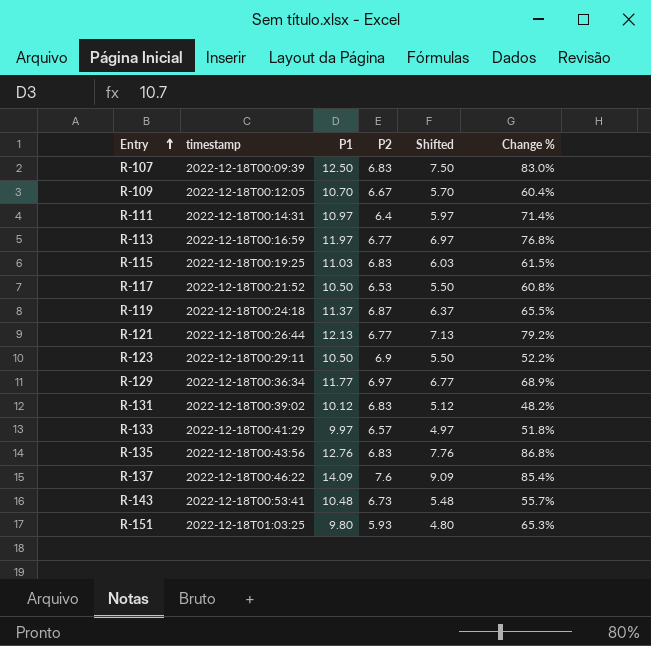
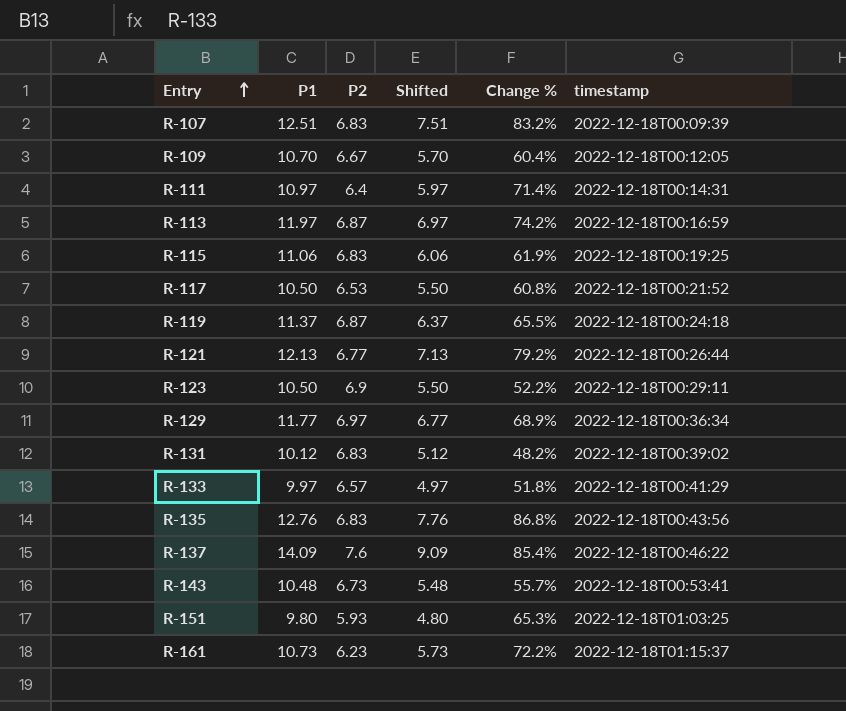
column timestamp | position: 2 -> 6
R-107 | P1: 12.50 -> 12.51
R-107 | Shifted: 7.50 -> 7.51
R-107 | Change %: 83.0% -> 83.2%
R-113 | P2: 6.77 -> 6.87
R-113 | Change %: 76.8% -> 74.2%
R-115 | P1: 11.03 -> 11.06
R-115 | Shifted: 6.03 -> 6.06
R-115 | Change %: 61.5% -> 61.9%
row R-161: none -> 10.73 | 6.23 | 5.73 | 72.2% | 2022-12-18T01:15:37

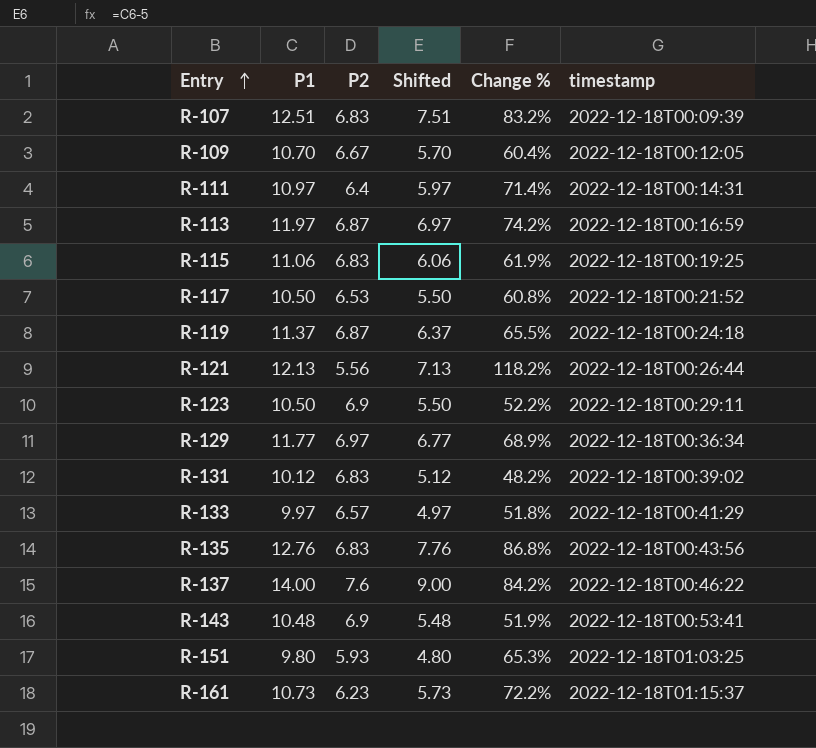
R-121 | P2: 6.77 -> 5.56
R-121 | Change %: 79.2% -> 118.2%
R-137 | P1: 14.09 -> 14.00
R-137 | Shifted: 9.09 -> 9.00
R-137 | Change %: 85.4% -> 84.2%
R-143 | P2: 6.73 -> 6.9
R-143 | Change %: 55.7% -> 51.9%

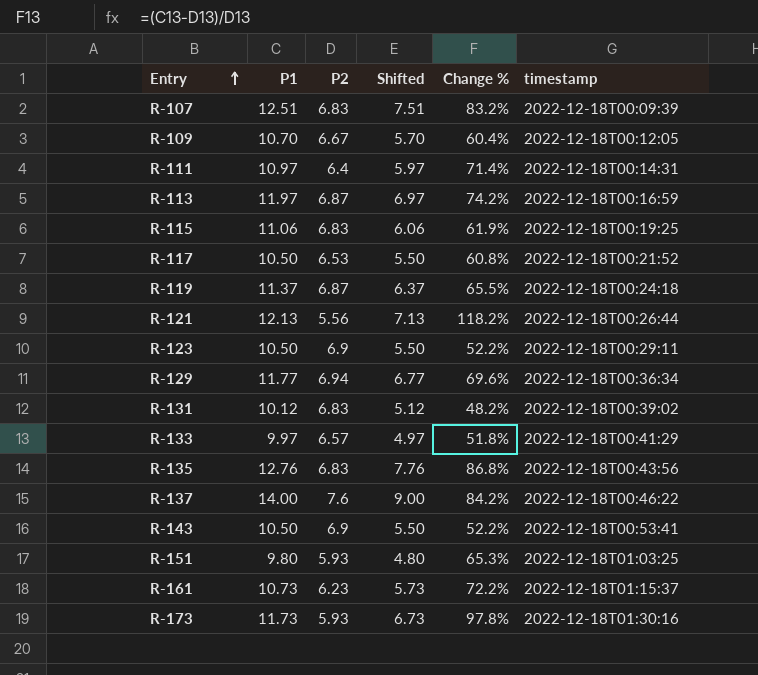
R-129 | P2: 6.97 -> 6.94
R-129 | Change %: 68.9% -> 69.6%
R-143 | P1: 10.48 -> 10.50
R-143 | Shifted: 5.48 -> 5.50
R-143 | Change %: 51.9% -> 52.2%
row R-173: none -> 11.73 | 5.93 | 6.73 | 97.8% | 2022-12-18T01:30:16

